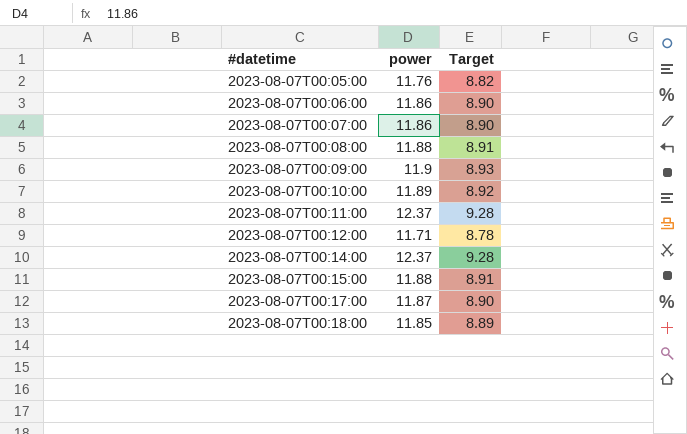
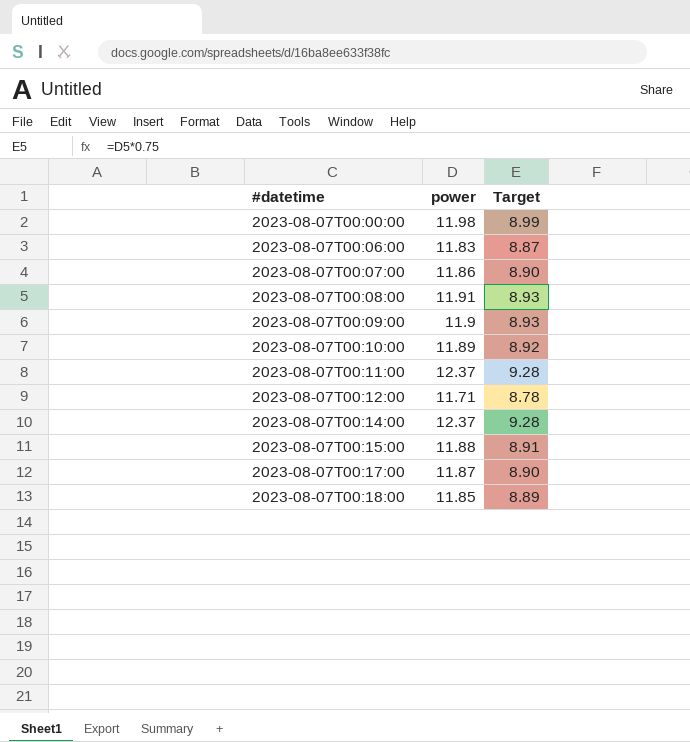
row 2023-08-07T00:05:00: 11.76 | 8.82 -> none
row 2023-08-07T00:00:00: none -> 11.98 | 8.99
2023-08-07T00:06:00 | power: 11.86 -> 11.83
2023-08-07T00:06:00 | Target: 8.90 -> 8.87
2023-08-07T00:08:00 | power: 11.88 -> 11.91
2023-08-07T00:08:00 | Target: 8.91 -> 8.93

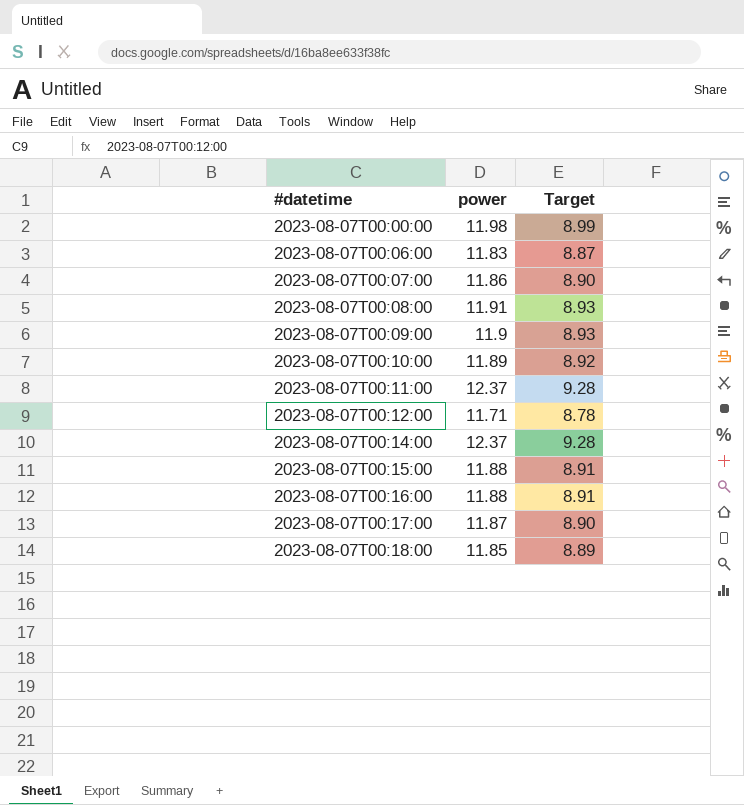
row 2023-08-07T00:16:00: none -> 11.88 | 8.91

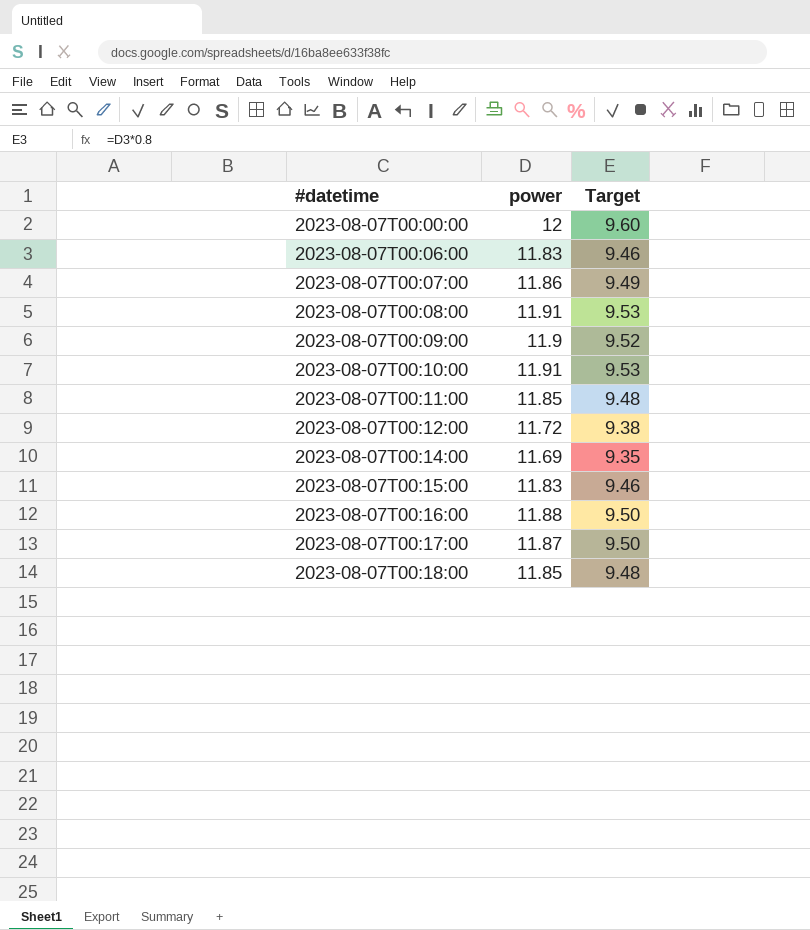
column Target | formula: [power] * 0.75 -> [power] * 0.8
2023-08-07T00:00:00 | power: 11.98 -> 12
2023-08-07T00:10:00 | power: 11.89 -> 11.91
2023-08-07T00:11:00 | power: 12.37 -> 11.85
2023-08-07T00:12:00 | power: 11.71 -> 11.72
2023-08-07T00:14:00 | power: 12.37 -> 11.69
2023-08-07T00:15:00 | power: 11.88 -> 11.83

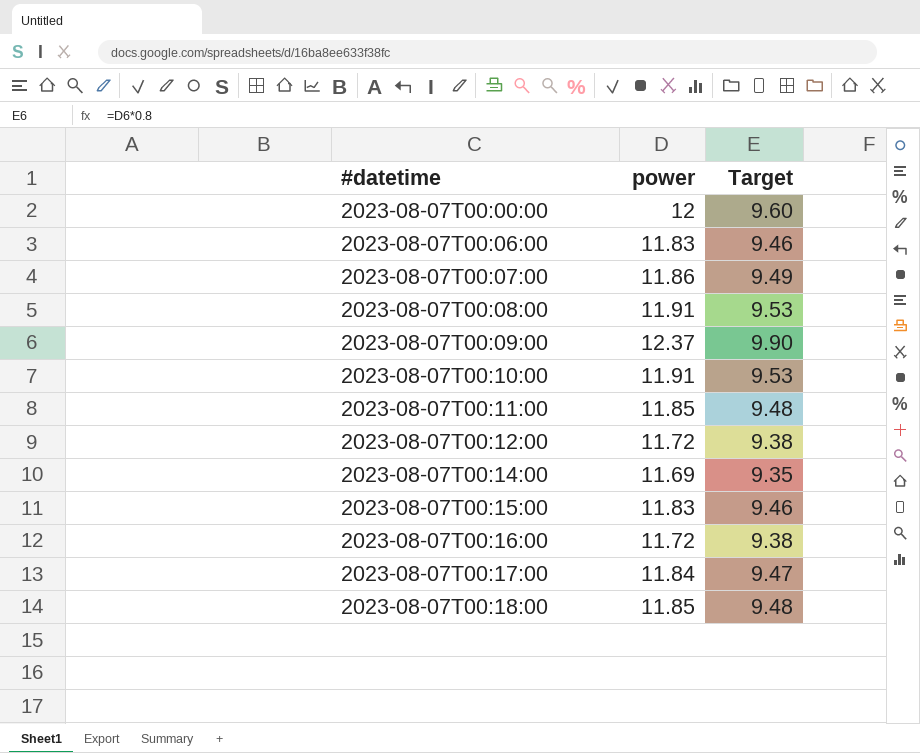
2023-08-07T00:09:00 | power: 11.9 -> 12.37
2023-08-07T00:09:00 | Target: 9.52 -> 9.90
2023-08-07T00:16:00 | power: 11.88 -> 11.72
2023-08-07T00:16:00 | Target: 9.50 -> 9.38
2023-08-07T00:17:00 | power: 11.87 -> 11.84
2023-08-07T00:17:00 | Target: 9.50 -> 9.47

